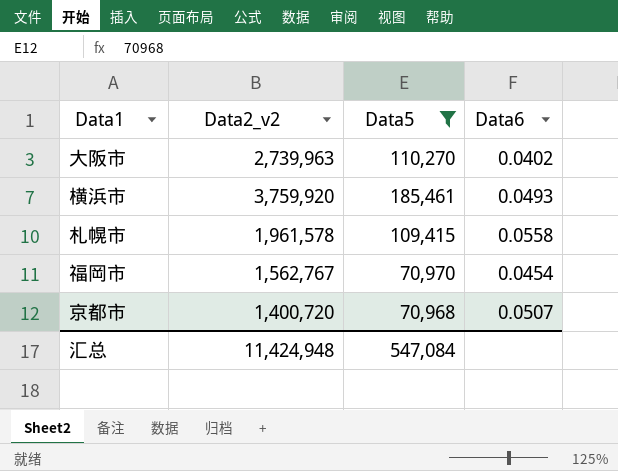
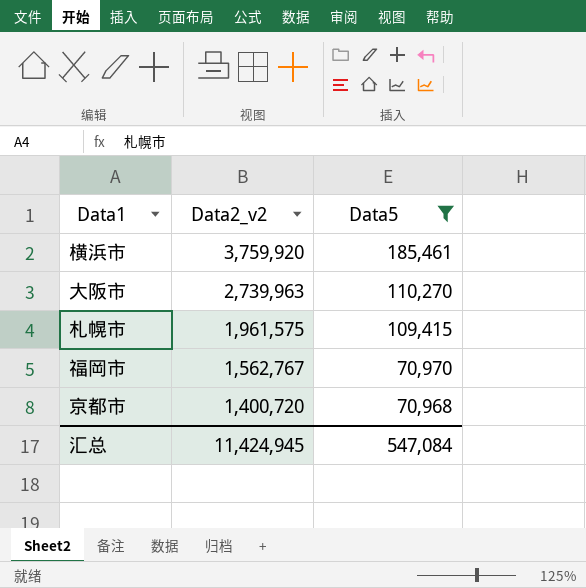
row order: none -> Data2_v2 descending
column Data6 | formula: [Data5] / [Data2_v2] -> none
札幌市 | Data2_v2: 1,961,578 -> 1,961,575
汇总 | Data2_v2: 11,424,948 -> 11,424,945

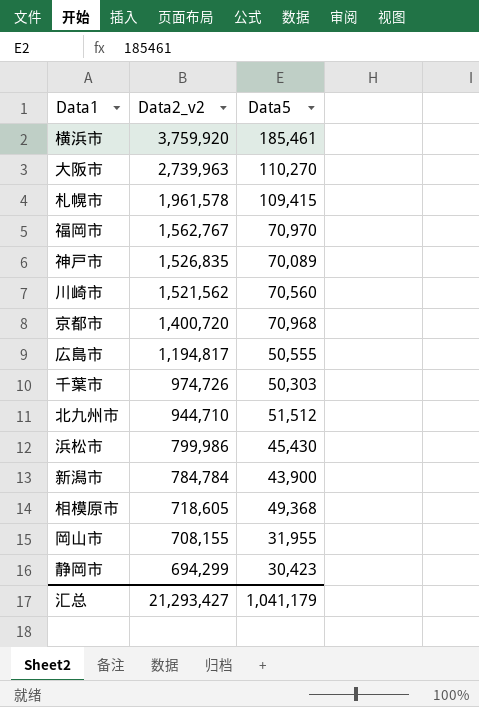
filter: Data5 >= 70,968 -> none
札幌市 | Data2_v2: 1,961,575 -> 1,961,578
汇总 | Data2_v2: 11,424,945 -> 21,293,427
汇总 | Data5: 547,084 -> 1,041,179

